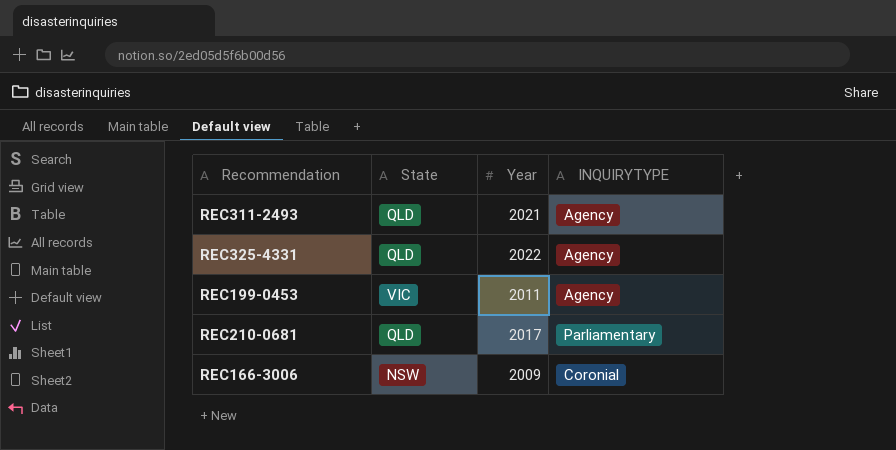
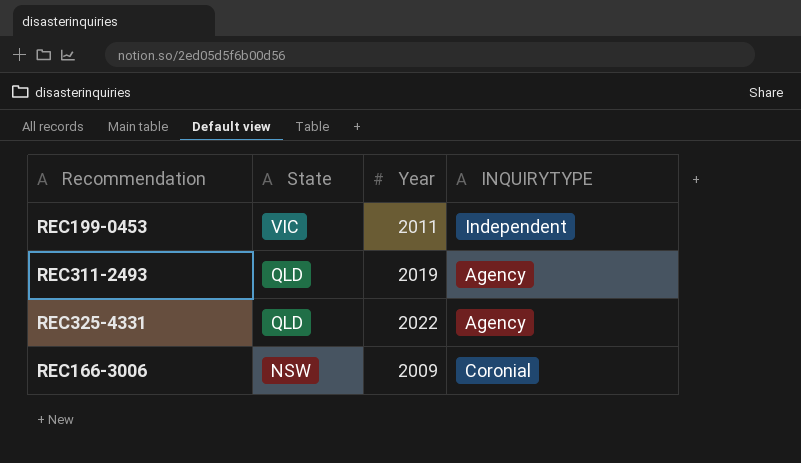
row order: none -> State descending
row REC210-0681: QLD | 2017 | Parliamentary -> none
REC199-0453 | INQUIRYTYPE: Agency -> Independent
REC311-2493 | Year: 2021 -> 2019

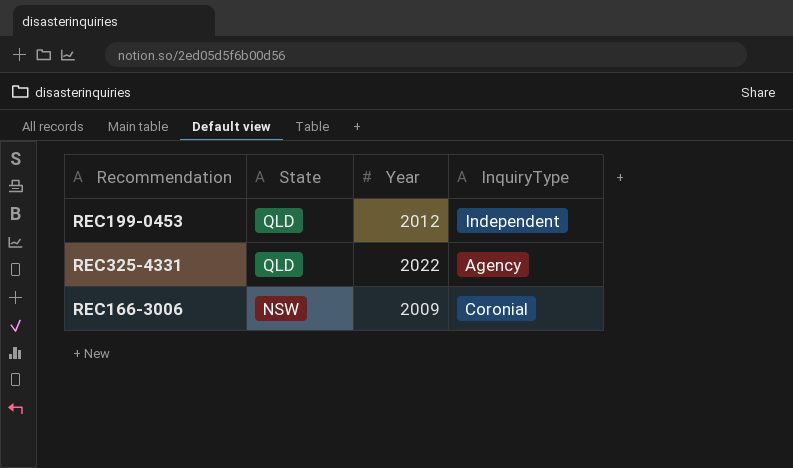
column name: INQUIRYTYPE -> InquiryType
row REC311-2493: QLD | 2019 | Agency -> none
REC199-0453 | State: VIC -> QLD
REC199-0453 | Year: 2011 -> 2012

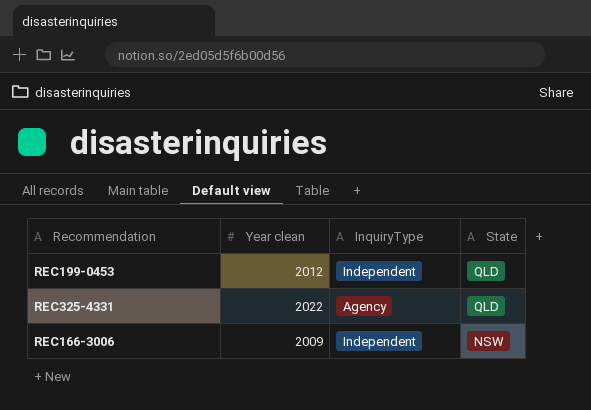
column name: Year -> Year clean
column State | position: 2 -> 4
REC166-3006 | InquiryType: Coronial -> Independent

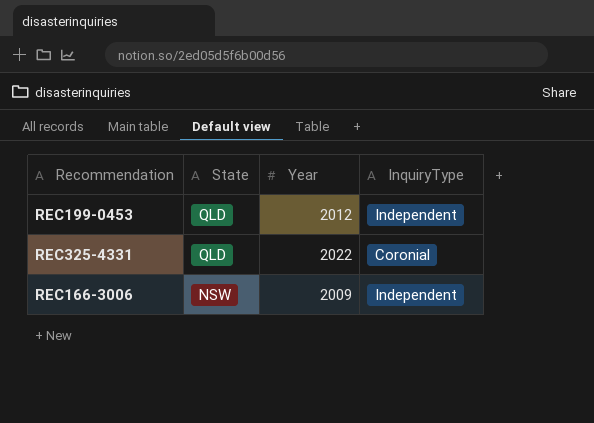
column State | position: 4 -> 2
column name: Year clean -> Year
REC325-4331 | InquiryType: Agency -> Coronial

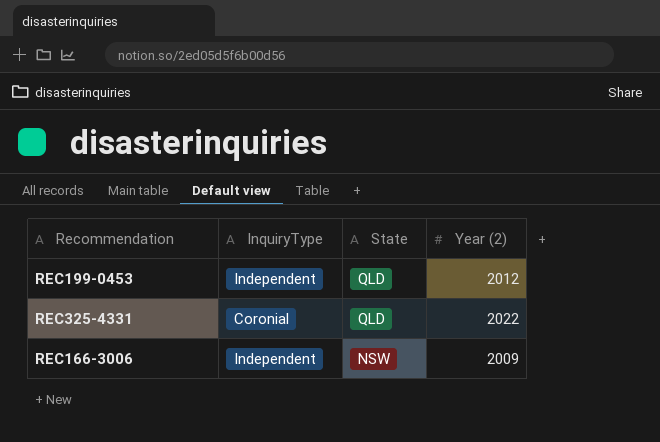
column InquiryType | position: 4 -> 2
column name: Year -> Year (2)

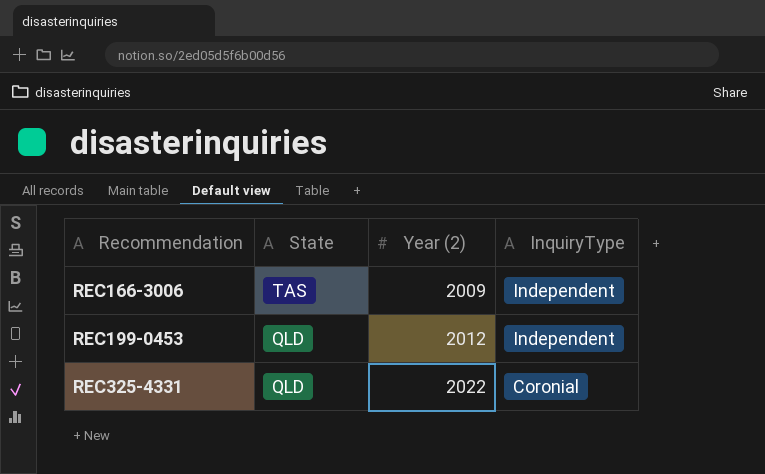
row order: State descending -> Recommendation ascending
column InquiryType | position: 2 -> 4
REC166-3006 | State: NSW -> TAS

